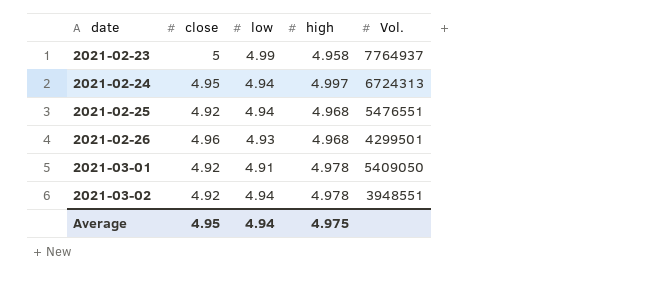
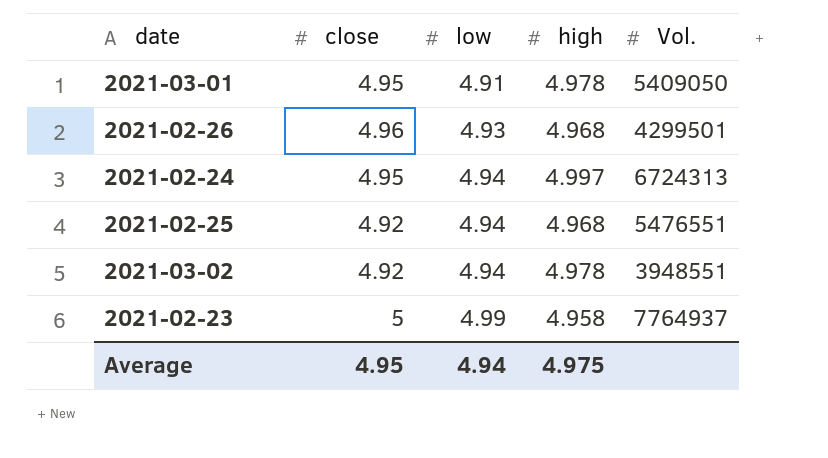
row order: date ascending -> low ascending
2021-03-01 | close: 4.92 -> 4.95

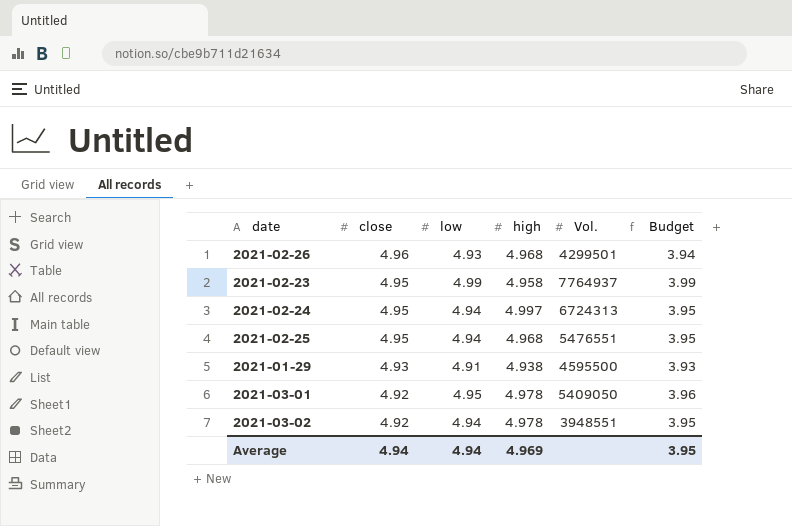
row order: low ascending -> close descending
column Budget | formula: none -> [low] * 0.8
2021-02-23 | close: 5 -> 4.95
2021-02-25 | close: 4.92 -> 4.95
row 2021-01-29: none -> 4.93 | 4.91 | 4.938 | 4595500 | 3.93
2021-03-01 | close: 4.95 -> 4.92
2021-03-01 | low: 4.91 -> 4.95
Average | close: 4.95 -> 4.94
Average | high: 4.975 -> 4.969

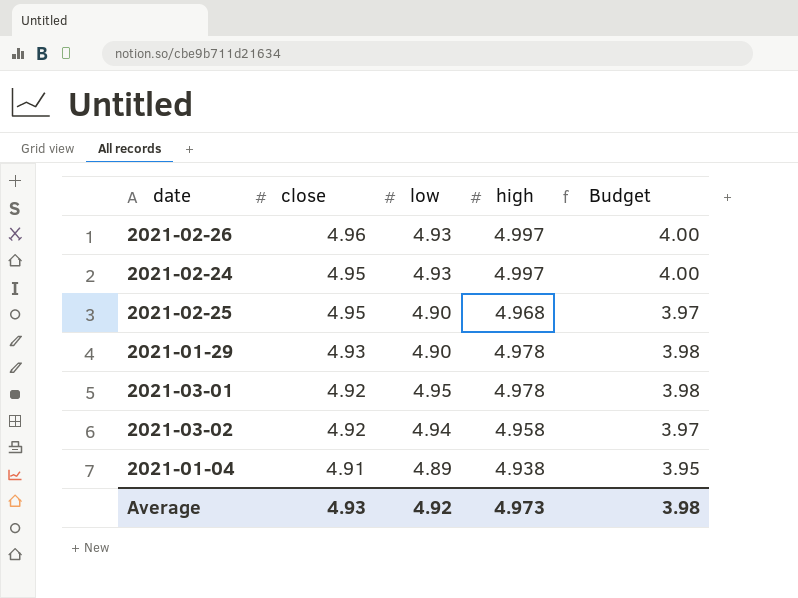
column Vol. | position: 5 -> none
column Budget | formula: [low] * 0.8 -> [high] * 0.8
row 2021-02-23: 4.95 | 4.99 | 4.958 | 7764937 | 3.99 -> none
2021-02-26 | high: 4.968 -> 4.997
2021-02-24 | low: 4.94 -> 4.93
2021-02-25 | low: 4.94 -> 4.90
2021-01-29 | low: 4.91 -> 4.90
2021-01-29 | high: 4.938 -> 4.978
2021-03-02 | high: 4.978 -> 4.958
row 2021-01-04: none -> 4.91 | 4.89 | 4.938 | 3.95
Average | close: 4.94 -> 4.93
Average | low: 4.94 -> 4.92
Average | high: 4.969 -> 4.973
Average | Budget: 3.95 -> 3.98

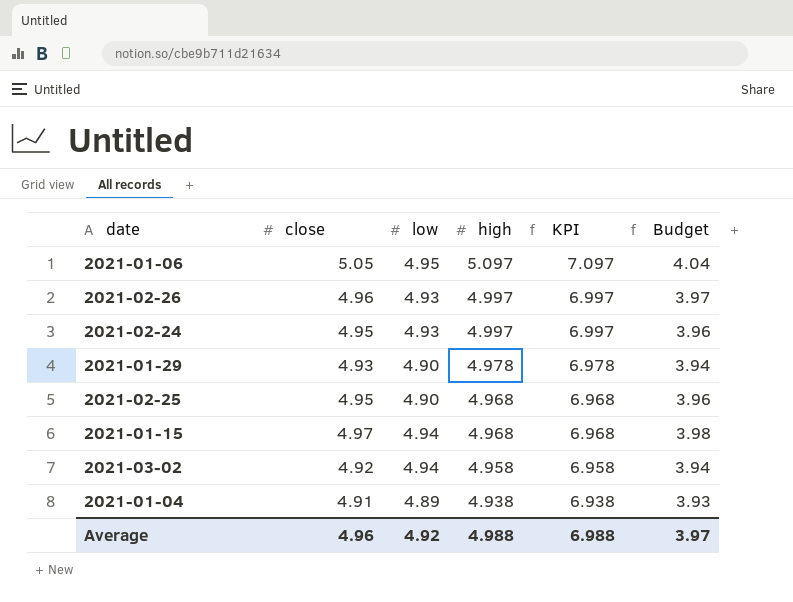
row order: close descending -> high descending
column KPI | formula: none -> [high] + 2
column Budget | formula: [high] * 0.8 -> [close] * 0.8
row 2021-03-01: 4.92 | 4.95 | 4.978 | 3.98 -> none
row 2021-01-06: none -> 5.05 | 4.95 | 5.097 | 7.097 | 4.04
row 2021-01-15: none -> 4.97 | 4.94 | 4.968 | 6.968 | 3.98
Average | close: 4.93 -> 4.96
Average | high: 4.973 -> 4.988
Average | Budget: 3.98 -> 3.97

